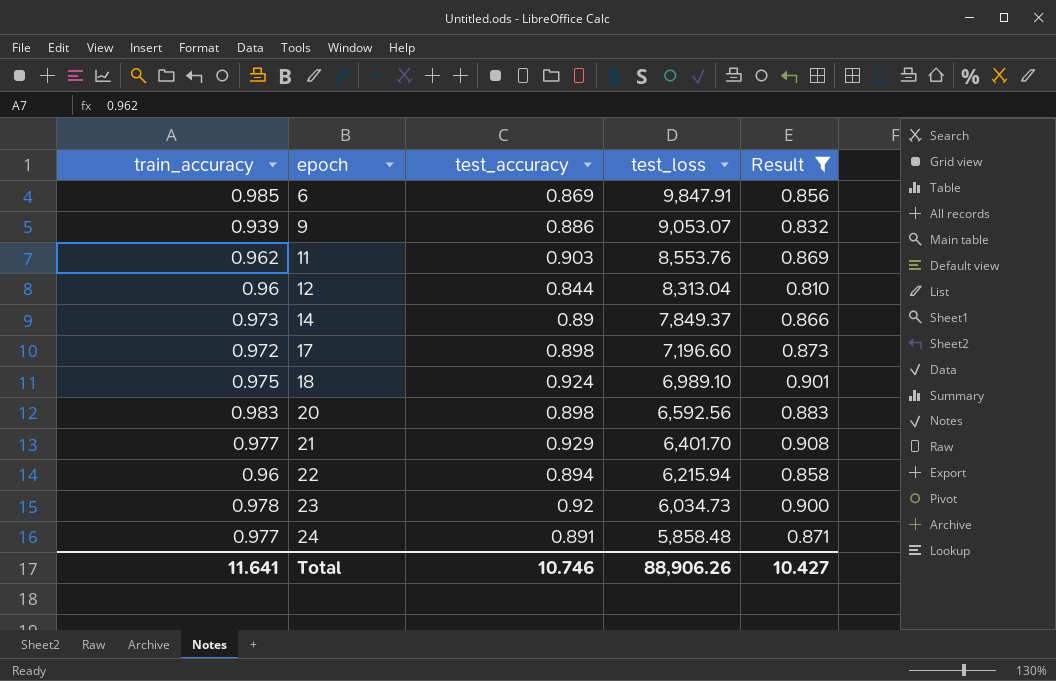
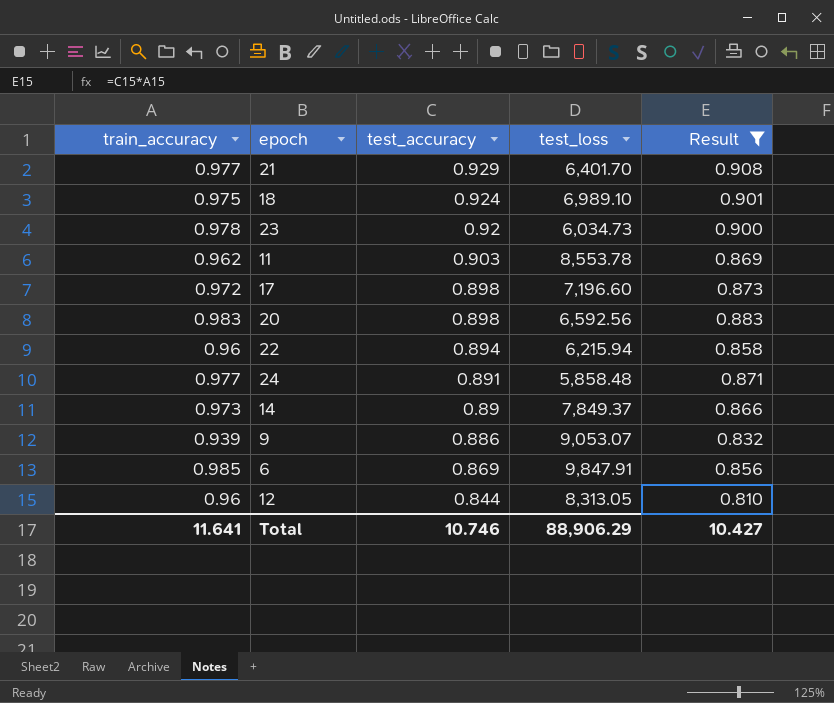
row order: epoch ascending -> test_accuracy descending
11 | test_loss: 8,553.76 -> 8,553.78
12 | test_loss: 8,313.04 -> 8,313.05
Total | test_loss: 88,906.26 -> 88,906.29

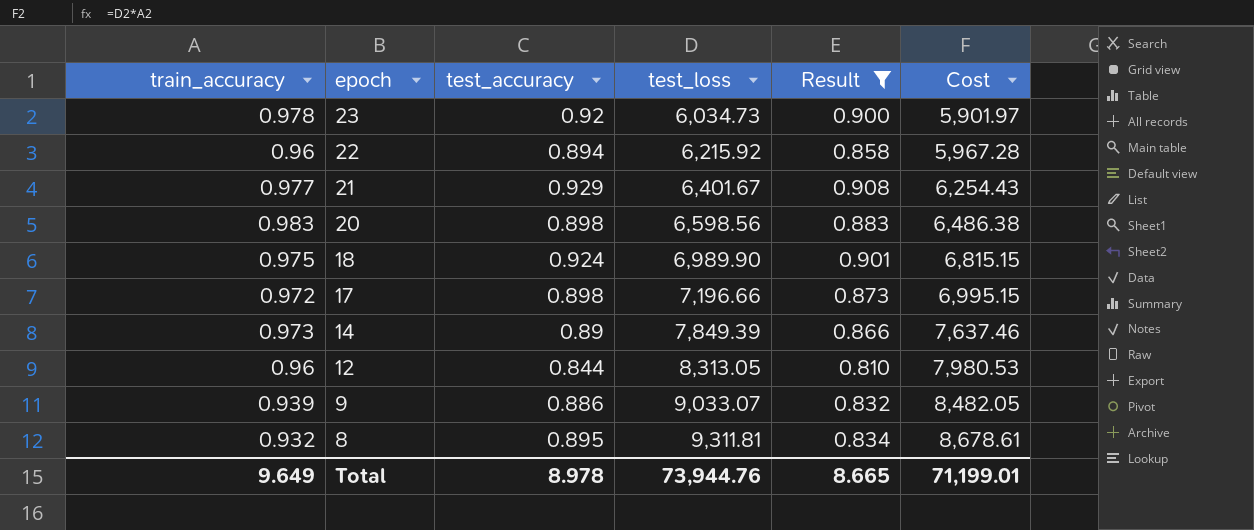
row order: test_accuracy descending -> epoch descending
column Cost | formula: none -> [train_accuracy] * [test_loss]
row 11: 0.962 | 0.903 | 8,553.78 | 0.869 -> none
row 24: 0.977 | 0.891 | 5,858.48 | 0.871 -> none
row 6: 0.985 | 0.869 | 9,847.91 | 0.856 -> none
22 | test_loss: 6,215.94 -> 6,215.92
21 | test_loss: 6,401.70 -> 6,401.67
20 | test_loss: 6,592.56 -> 6,598.56
18 | test_loss: 6,989.10 -> 6,989.90
17 | test_loss: 7,196.60 -> 7,196.66
14 | test_loss: 7,849.37 -> 7,849.39
9 | test_loss: 9,053.07 -> 9,033.07
row 8: none -> 0.932 | 0.895 | 9,311.81 | 0.834 | 8,678.61
Total | train_accuracy: 11.641 -> 9.649
Total | test_accuracy: 10.746 -> 8.978
Total | test_loss: 88,906.29 -> 73,944.76
Total | Result: 10.427 -> 8.665

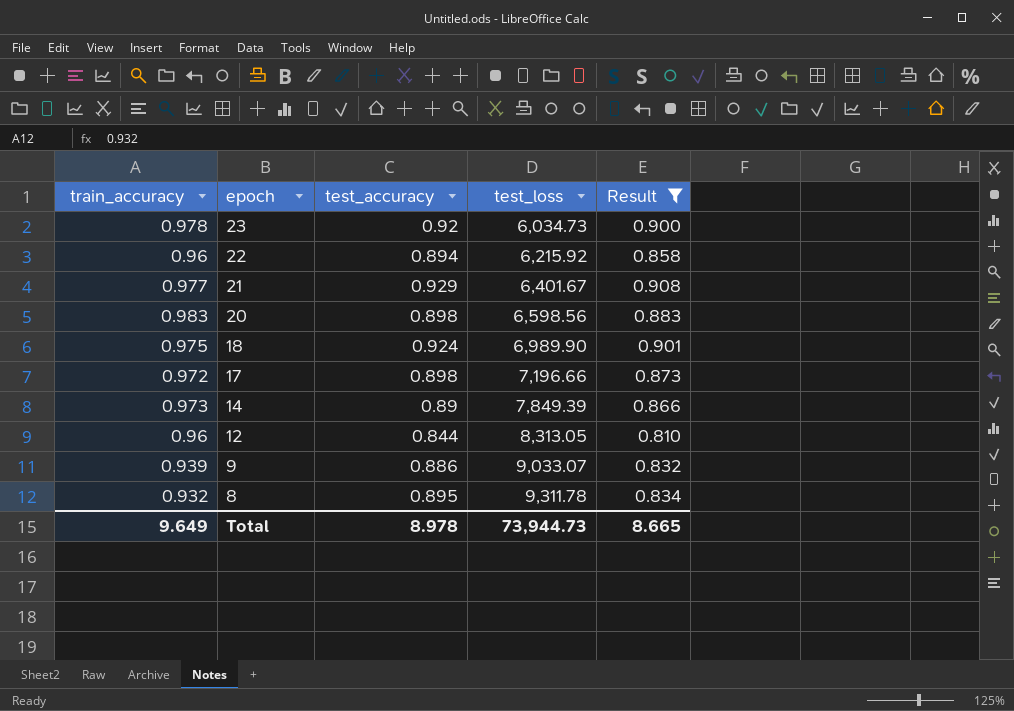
column Cost | formula: [train_accuracy] * [test_loss] -> none
8 | test_loss: 9,311.81 -> 9,311.78
Total | test_loss: 73,944.76 -> 73,944.73

